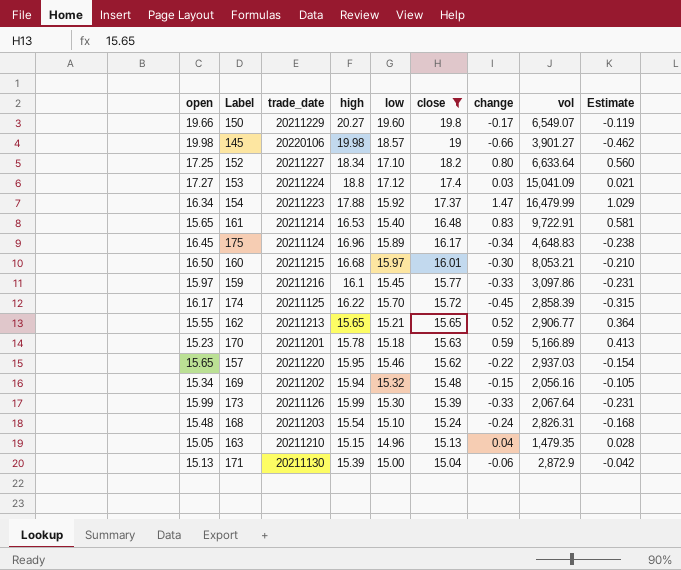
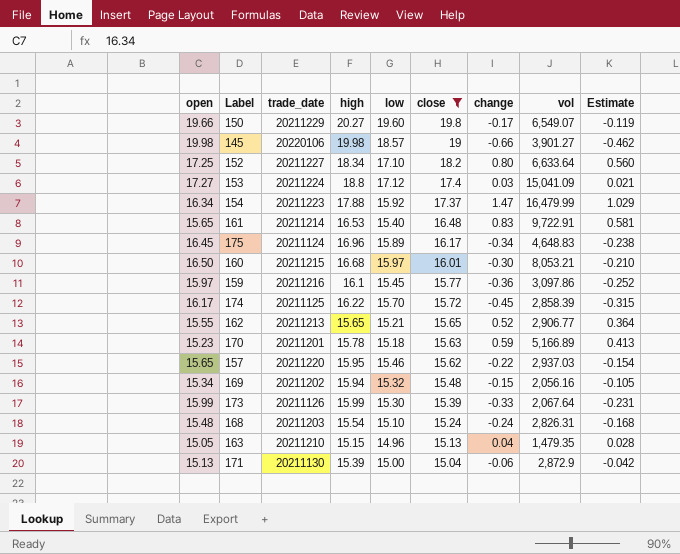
159 | change: -0.33 -> -0.36
159 | Estimate: -0.231 -> -0.252

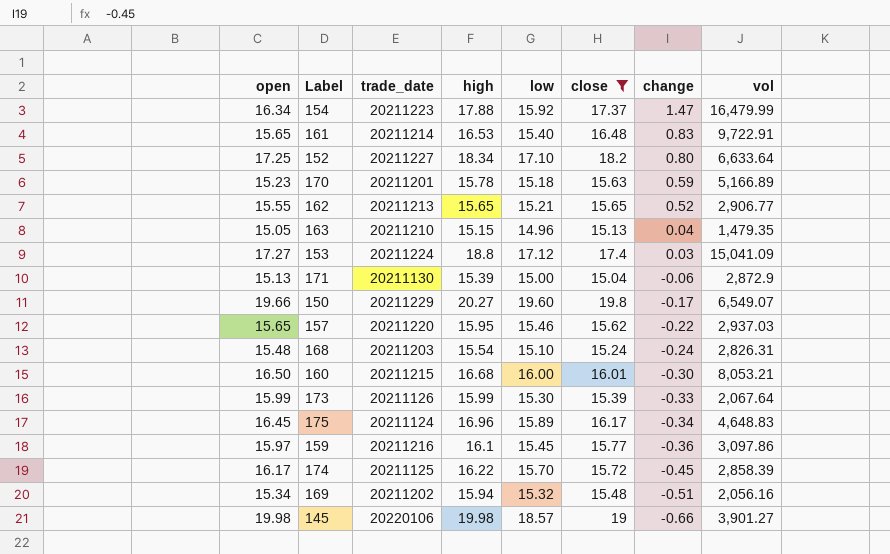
row order: close descending -> change descending
column Estimate | formula: [change] * 0.7 -> none
160 | low: 15.97 -> 16.00
169 | change: -0.15 -> -0.51

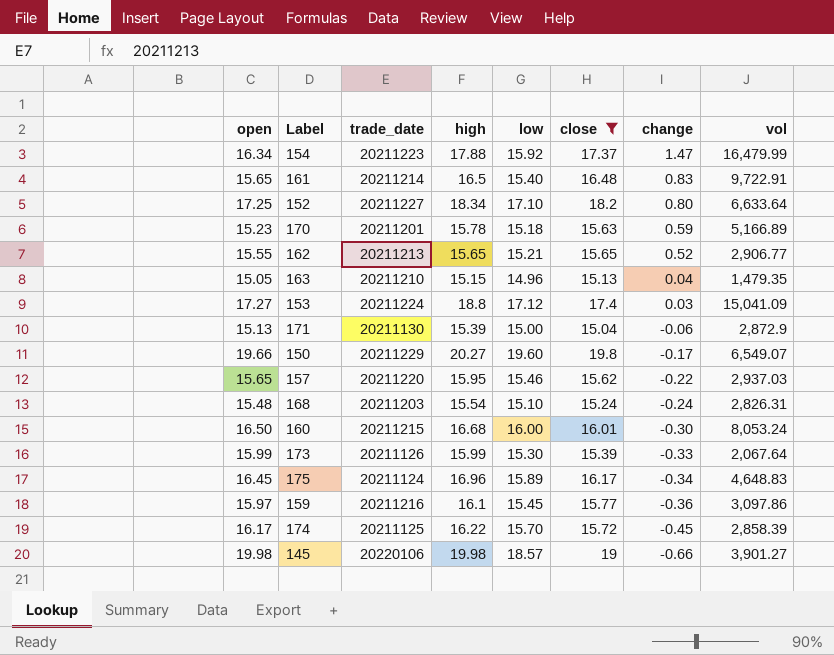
row 169: 15.34 | 20211202 | 15.94 | 15.32 | 15.48 | -0.51 | 2,056.16 -> none
161 | high: 16.53 -> 16.5
160 | vol: 8,053.21 -> 8,053.24

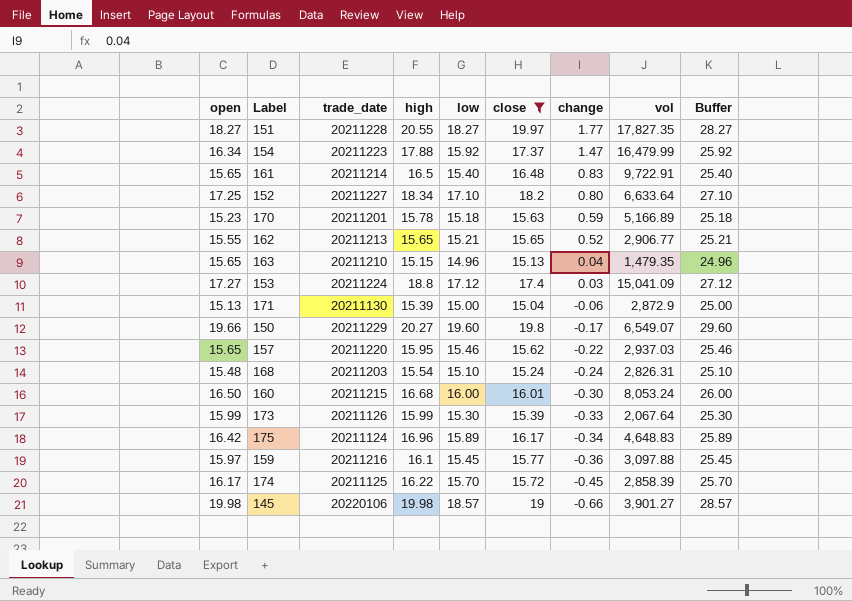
column Buffer | formula: none -> [low] + 10
row 151: none -> 18.27 | 20211228 | 20.55 | 18.27 | 19.97 | 1.77 | 17,827.35 | 28.27
163 | open: 15.05 -> 15.65
175 | open: 16.45 -> 16.42
159 | vol: 3,097.86 -> 3,097.88

